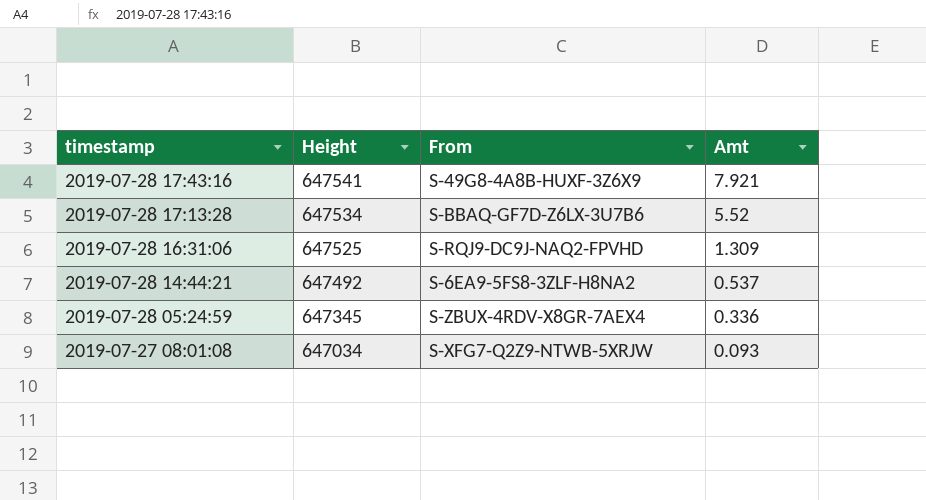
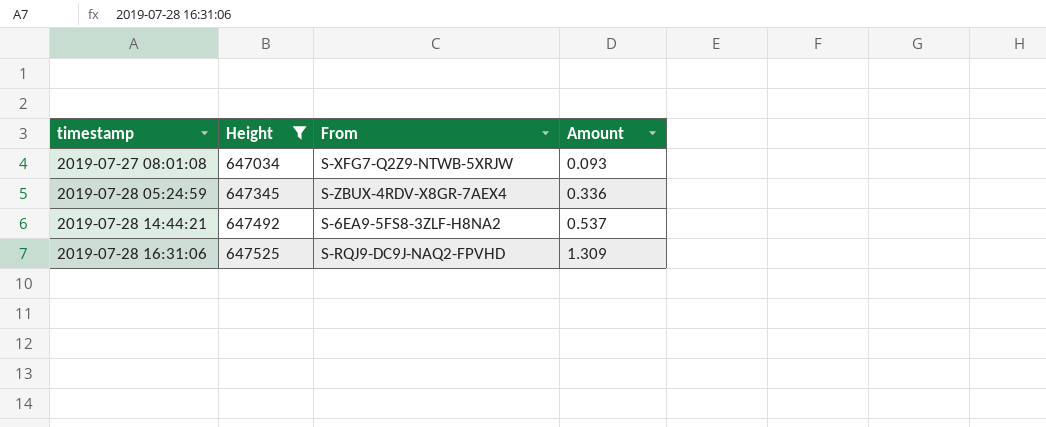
filter: none -> Height <= 647525
row order: timestamp descending -> timestamp ascending
column name: Amt -> Amount

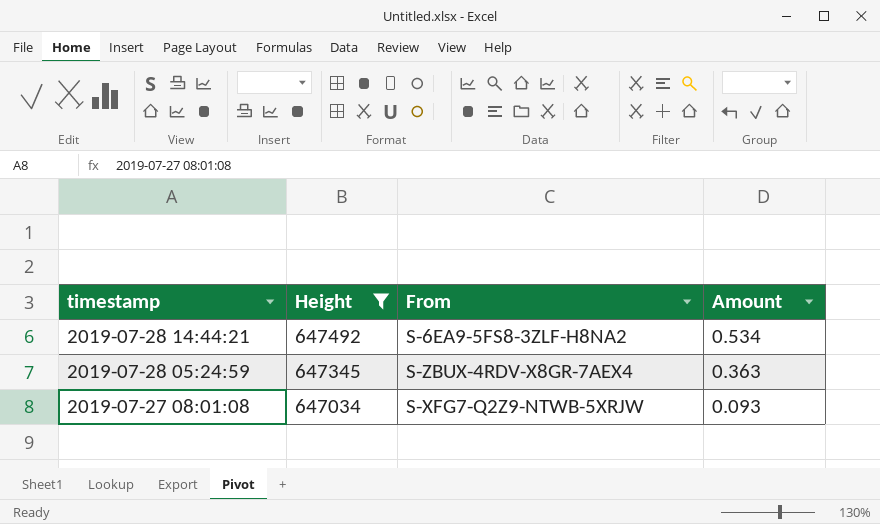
row order: timestamp ascending -> timestamp descending
row 2019-07-28 16:31:06: 647525 | S-RQJ9-DC9J-NAQ2-FPVHD | 1.309 -> none
2019-07-28 14:44:21 | Amount: 0.537 -> 0.534
2019-07-28 05:24:59 | Amount: 0.336 -> 0.363

